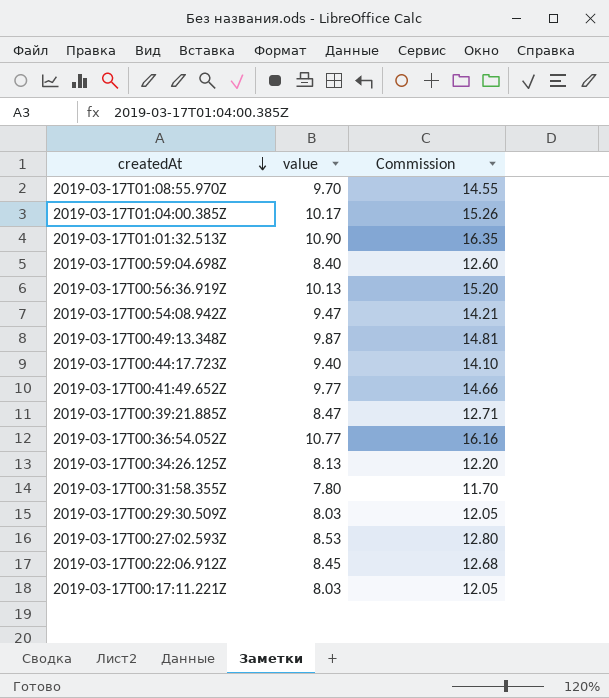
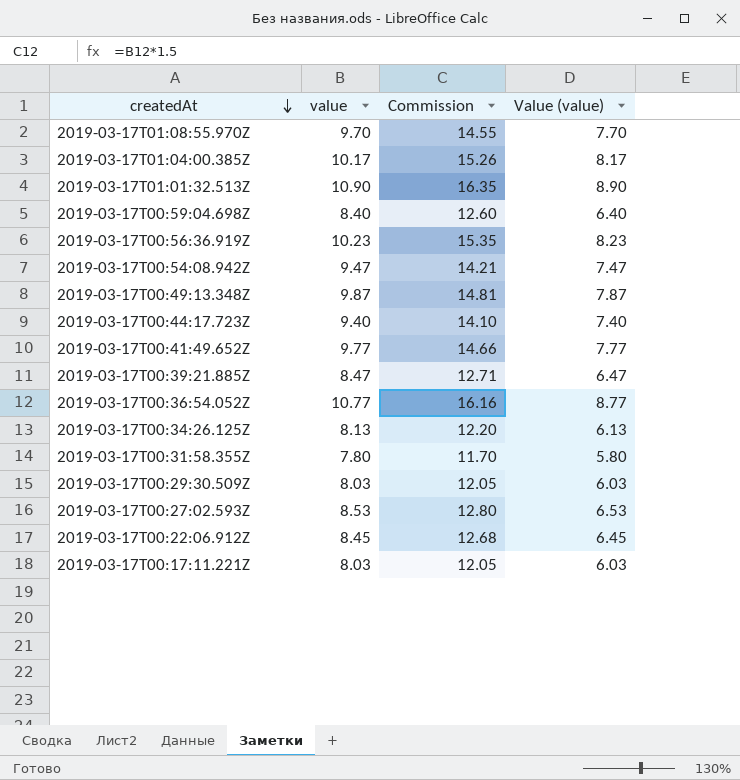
column Value (value) | formula: none -> [value] - 2
2019-03-17T00:56:36.919Z | value: 10.13 -> 10.23
2019-03-17T00:56:36.919Z | Commission: 15.20 -> 15.35

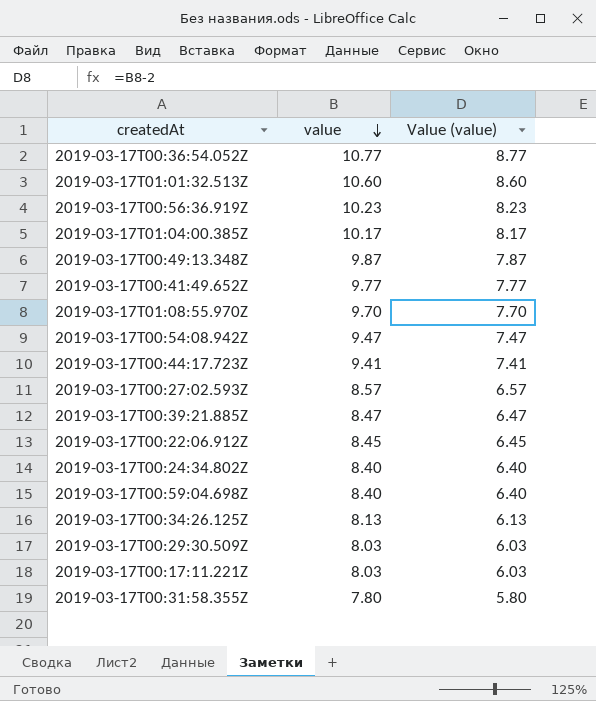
row order: createdAt descending -> value descending
column Commission | formula: [value] * 1.5 -> none
2019-03-17T01:01:32.513Z | value: 10.90 -> 10.60
2019-03-17T01:01:32.513Z | Value (value): 8.90 -> 8.60
2019-03-17T00:44:17.723Z | value: 9.40 -> 9.41
2019-03-17T00:44:17.723Z | Value (value): 7.40 -> 7.41
2019-03-17T00:27:02.593Z | value: 8.53 -> 8.57
2019-03-17T00:27:02.593Z | Value (value): 6.53 -> 6.57
row 2019-03-17T00:24:34.802Z: none -> 8.40 | 6.40

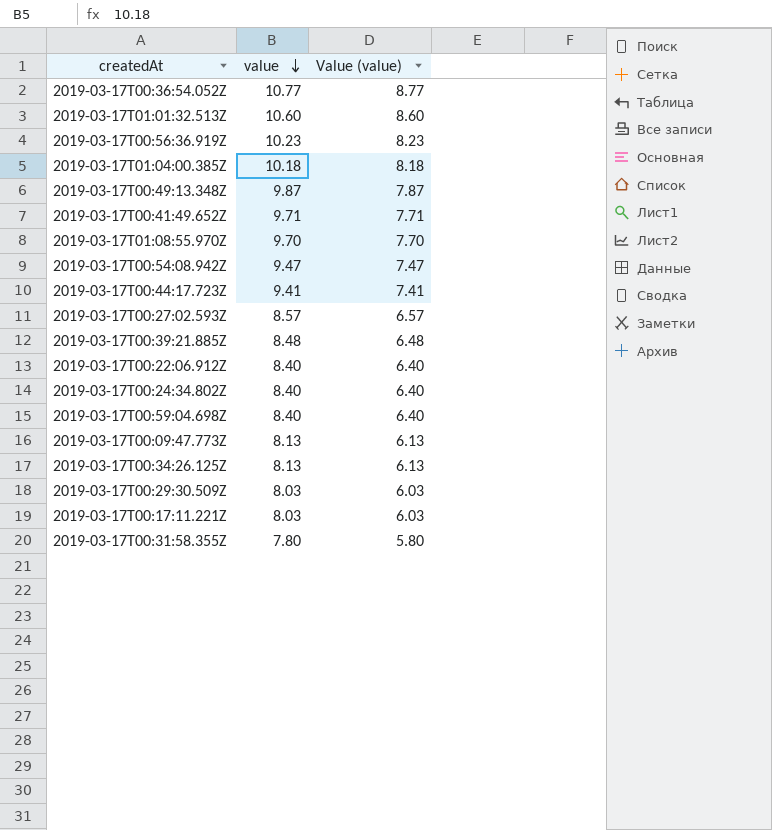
2019-03-17T01:04:00.385Z | value: 10.17 -> 10.18
2019-03-17T01:04:00.385Z | Value (value): 8.17 -> 8.18
2019-03-17T00:41:49.652Z | value: 9.77 -> 9.71
2019-03-17T00:41:49.652Z | Value (value): 7.77 -> 7.71
2019-03-17T00:39:21.885Z | value: 8.47 -> 8.48
2019-03-17T00:39:21.885Z | Value (value): 6.47 -> 6.48
2019-03-17T00:22:06.912Z | value: 8.45 -> 8.40
2019-03-17T00:22:06.912Z | Value (value): 6.45 -> 6.40
row 2019-03-17T00:09:47.773Z: none -> 8.13 | 6.13

